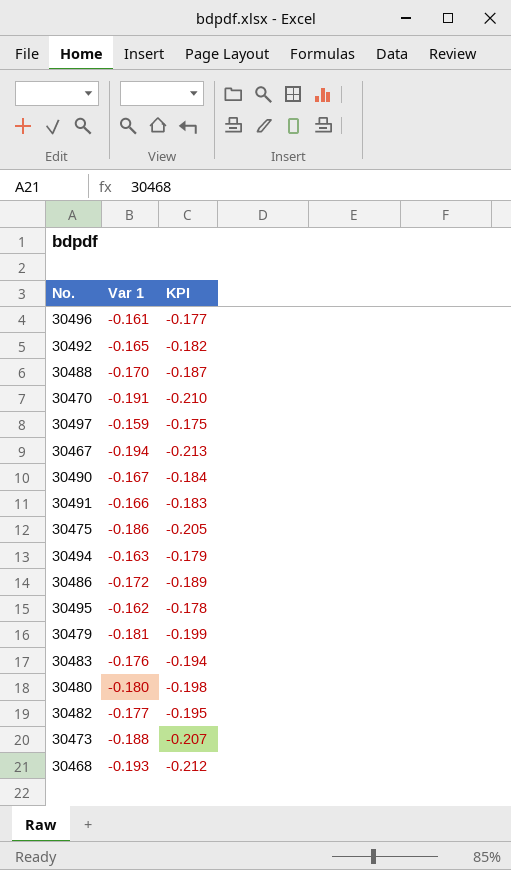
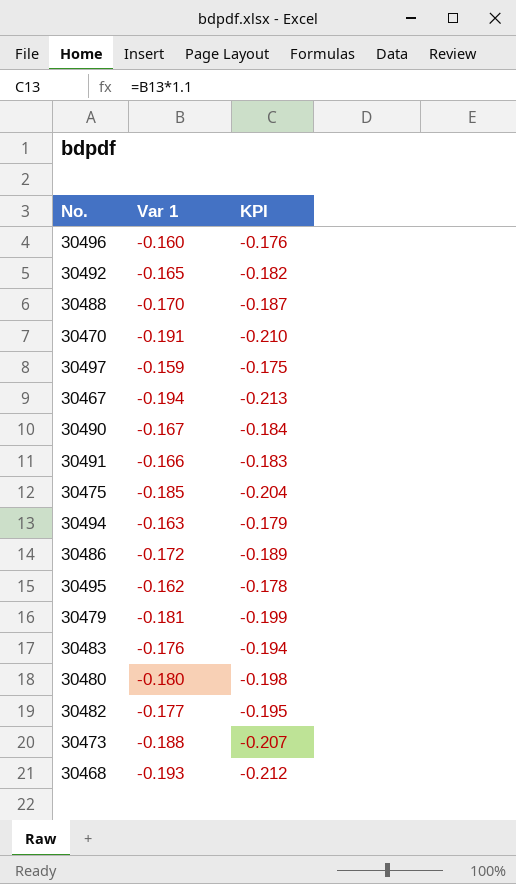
30496 | Var 1: -0.161 -> -0.160
30496 | KPI: -0.177 -> -0.176
30475 | Var 1: -0.186 -> -0.185
30475 | KPI: -0.205 -> -0.204

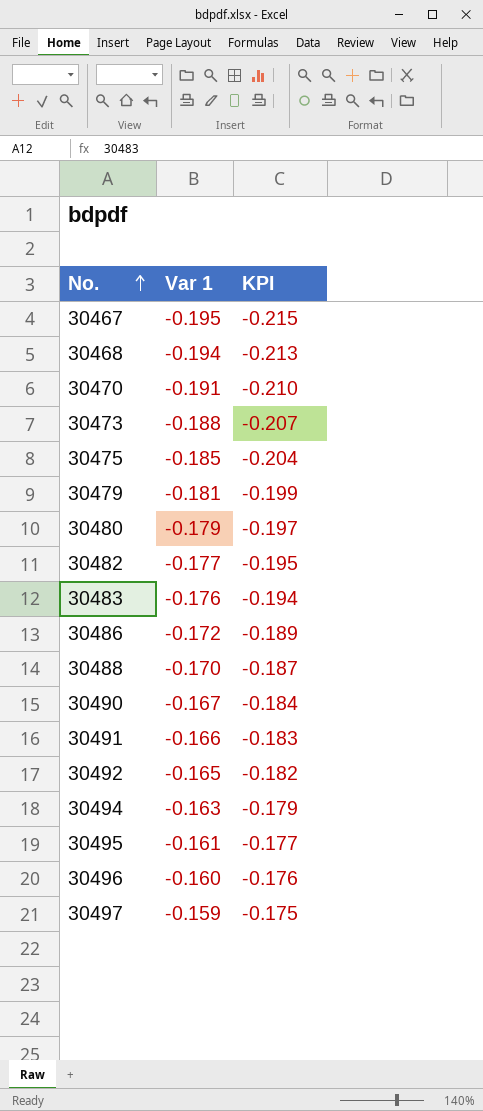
row order: none -> No. ascending
30467 | Var 1: -0.194 -> -0.195
30467 | KPI: -0.213 -> -0.215
30468 | Var 1: -0.193 -> -0.194
30468 | KPI: -0.212 -> -0.213
30480 | Var 1: -0.180 -> -0.179
30480 | KPI: -0.198 -> -0.197
30495 | Var 1: -0.162 -> -0.161
30495 | KPI: -0.178 -> -0.177

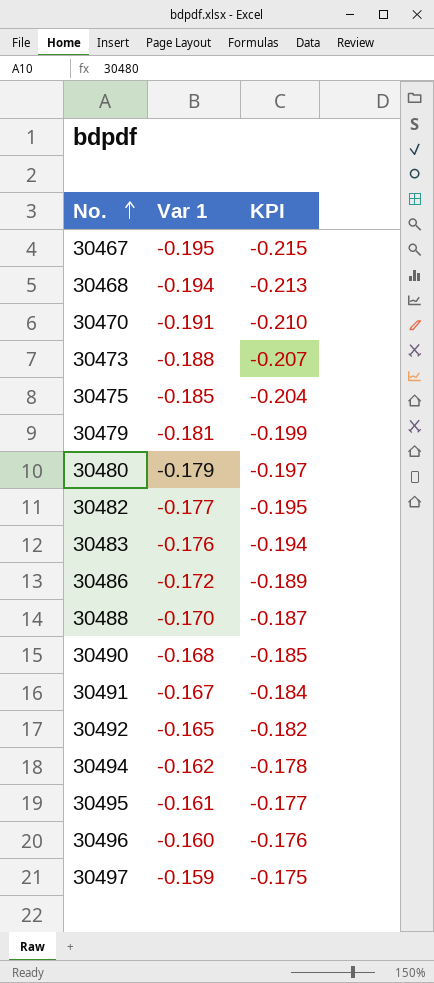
30490 | Var 1: -0.167 -> -0.168
30490 | KPI: -0.184 -> -0.185
30491 | Var 1: -0.166 -> -0.167
30491 | KPI: -0.183 -> -0.184
30494 | Var 1: -0.163 -> -0.162
30494 | KPI: -0.179 -> -0.178

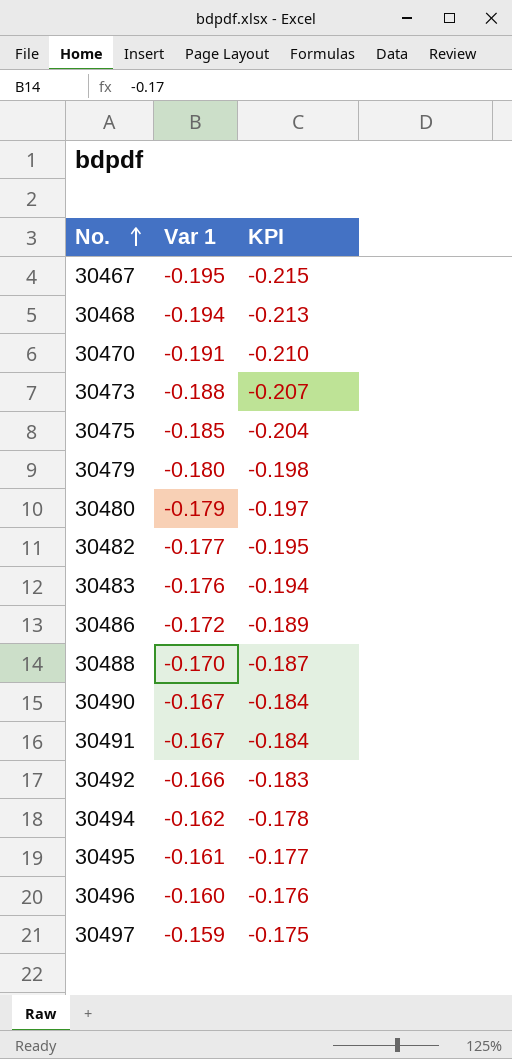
30479 | Var 1: -0.181 -> -0.180
30479 | KPI: -0.199 -> -0.198
30490 | Var 1: -0.168 -> -0.167
30490 | KPI: -0.185 -> -0.184
30492 | Var 1: -0.165 -> -0.166
30492 | KPI: -0.182 -> -0.183

